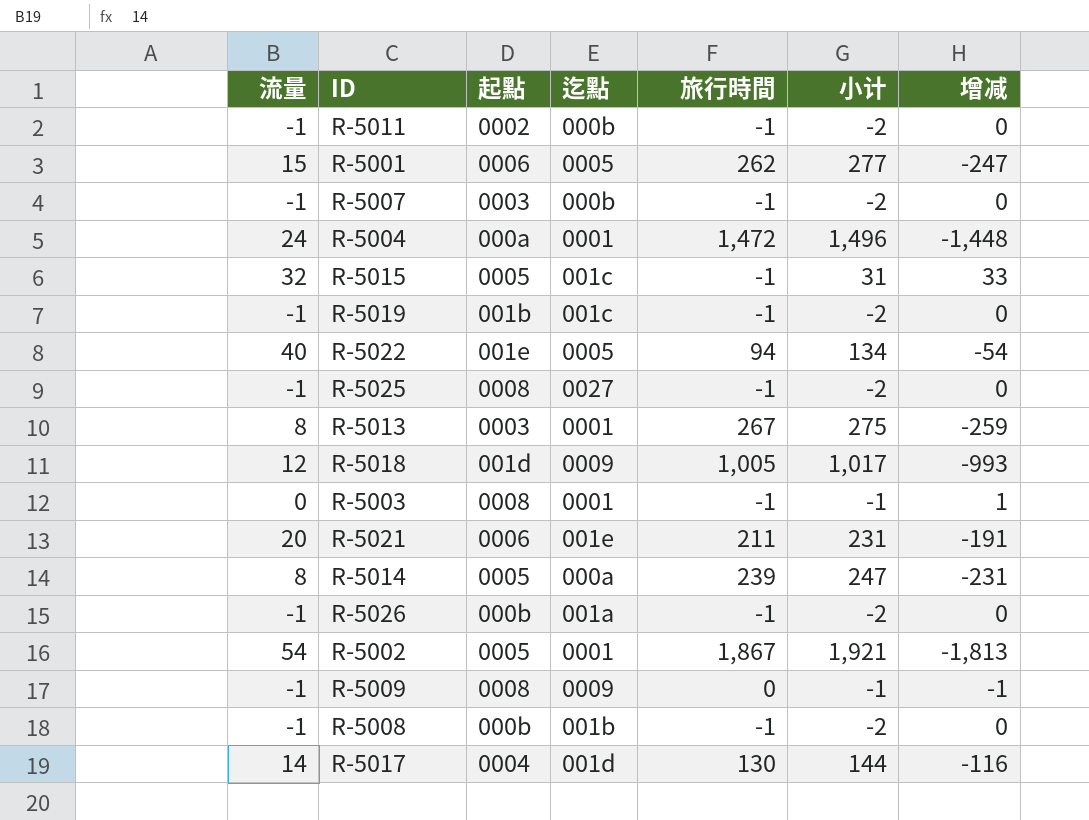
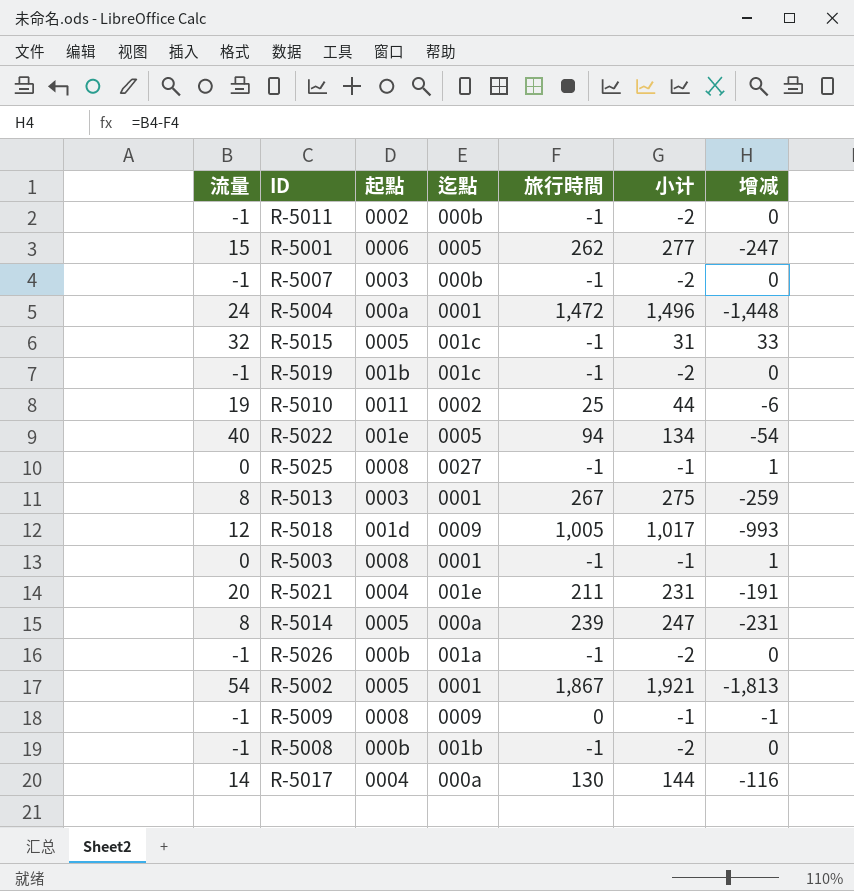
row R-5010: none -> 19 | 0011 | 0002 | 25 | 44 | -6
R-5025 | 流量: -1 -> 0
R-5025 | 小计: -2 -> -1
R-5025 | 增减: 0 -> 1
R-5021 | 起點: 0006 -> 0004
R-5017 | 迄點: 001d -> 000a

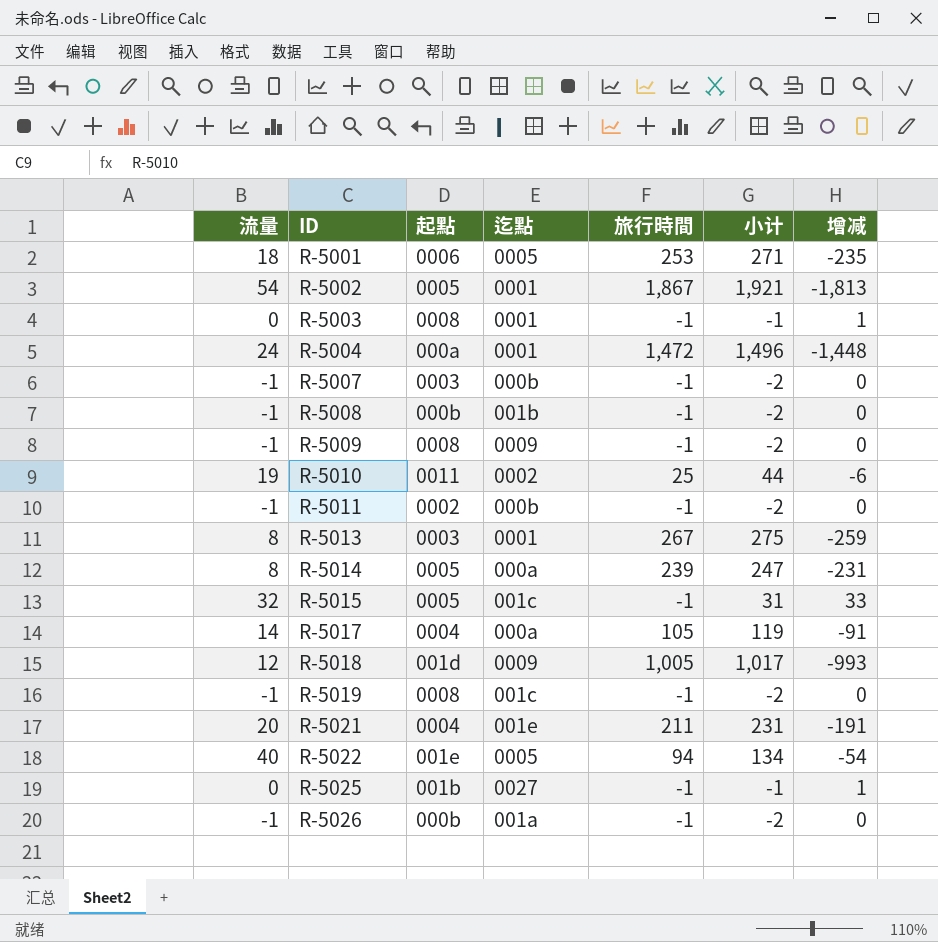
row order: none -> ID ascending
R-5001 | 流量: 15 -> 18
R-5001 | 旅行時間: 262 -> 253
R-5001 | 小计: 277 -> 271
R-5001 | 增减: -247 -> -235
R-5009 | 旅行時間: 0 -> -1
R-5009 | 小计: -1 -> -2
R-5009 | 增减: -1 -> 0
R-5017 | 旅行時間: 130 -> 105
R-5017 | 小计: 144 -> 119
R-5017 | 增减: -116 -> -91
R-5019 | 起點: 001b -> 0008
R-5025 | 起點: 0008 -> 001b

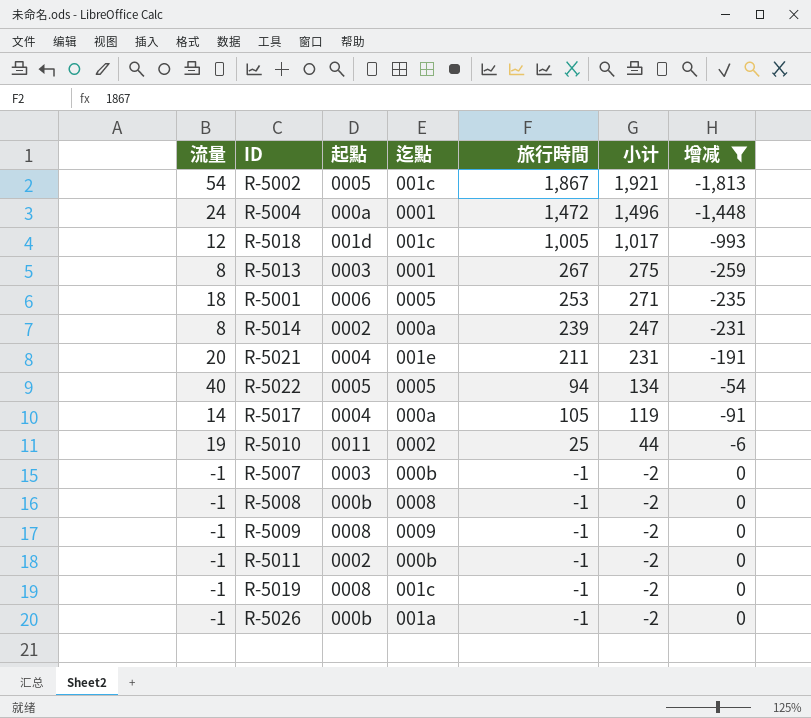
filter: none -> 增减 <= 0
row order: ID ascending -> 小计 descending
R-5002 | 迄點: 0001 -> 001c
R-5018 | 迄點: 0009 -> 001c
R-5014 | 起點: 0005 -> 0002
R-5022 | 起點: 001e -> 0005
R-5008 | 迄點: 001b -> 0008

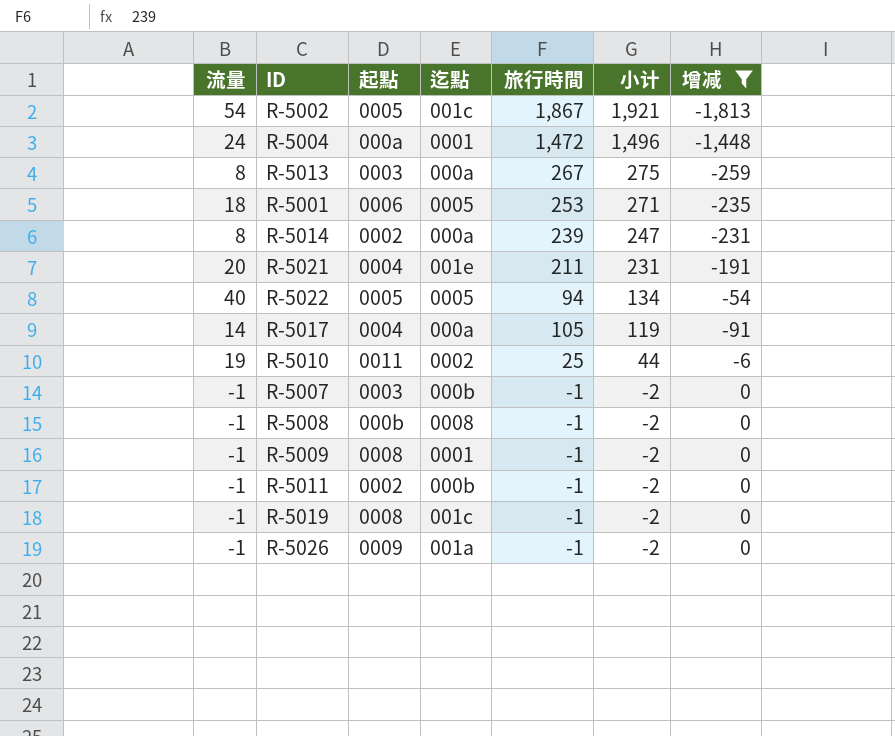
row R-5018: 12 | 001d | 001c | 1,005 | 1,017 | -993 -> none
R-5013 | 迄點: 0001 -> 000a
R-5009 | 迄點: 0009 -> 0001
R-5026 | 起點: 000b -> 0009

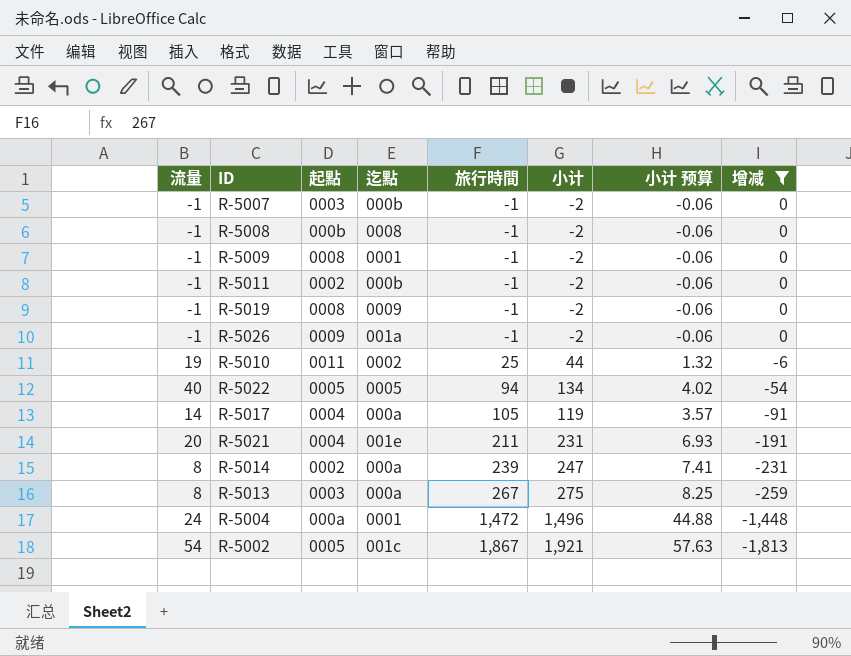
row order: 小计 descending -> 旅行時間 ascending
column 小计 预算 | formula: none -> [小计] * 0.03
row R-5001: 18 | 0006 | 0005 | 253 | 271 | -235 -> none
R-5019 | 迄點: 001c -> 0009

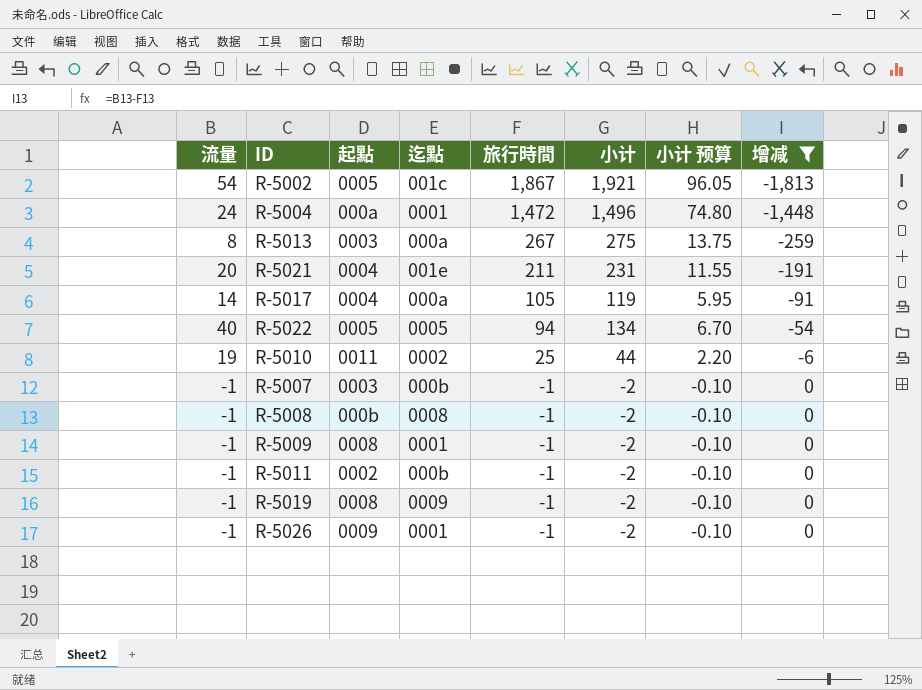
row order: 旅行時間 ascending -> 旅行時間 descending
column 小计 预算 | formula: [小计] * 0.03 -> [小计] * 0.05
row R-5014: 8 | 0002 | 000a | 239 | 247 | 7.41 | -231 -> none
R-5026 | 迄點: 001a -> 0001

